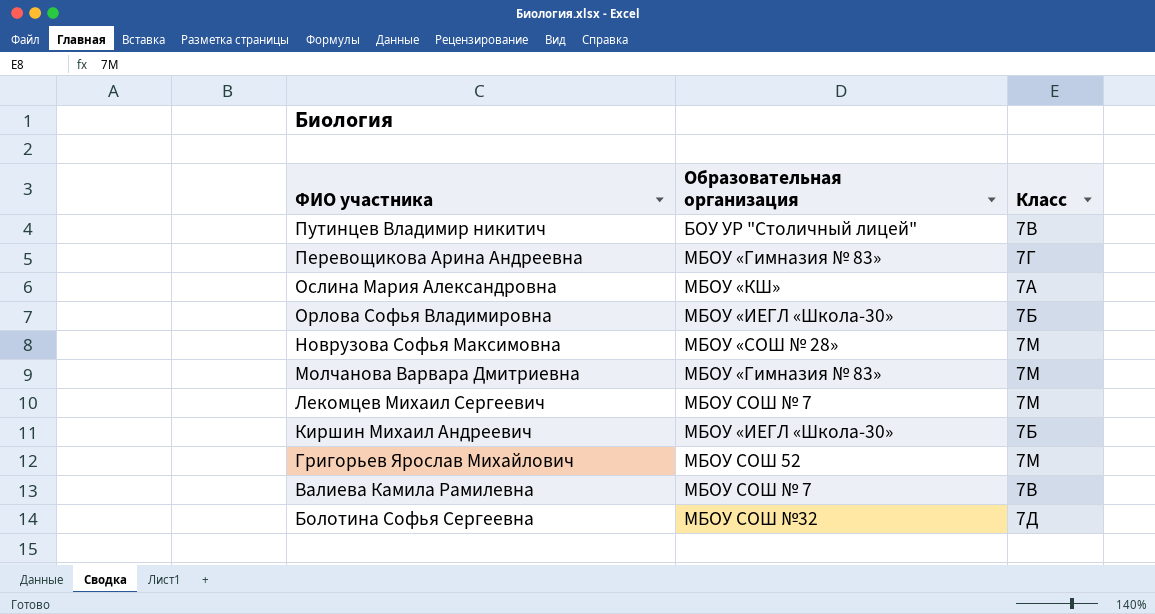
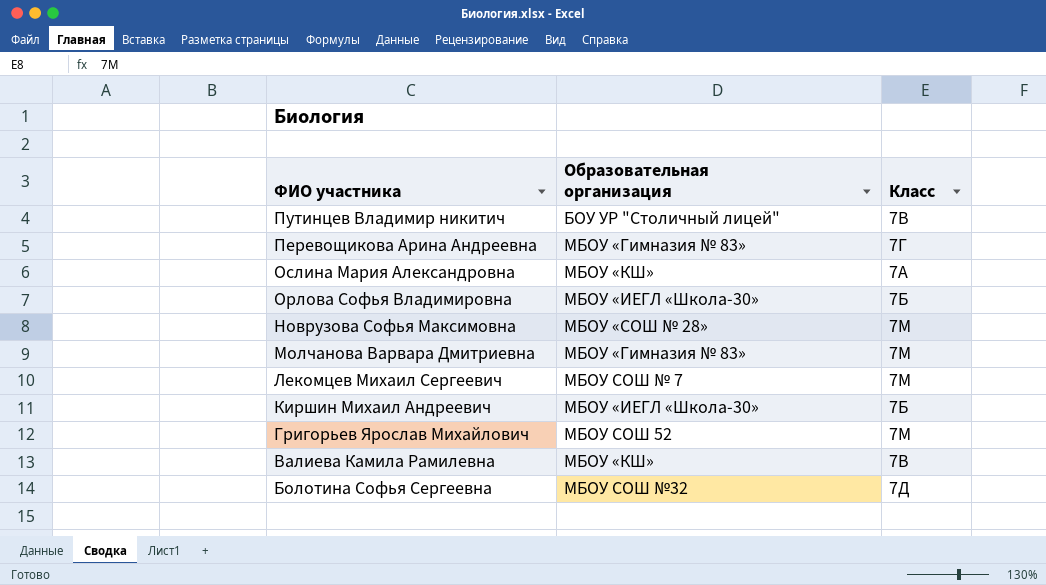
Валиева Камила Рамилевна | Образовательная организация: МБОУ СОШ № 7 -> МБОУ «КШ»

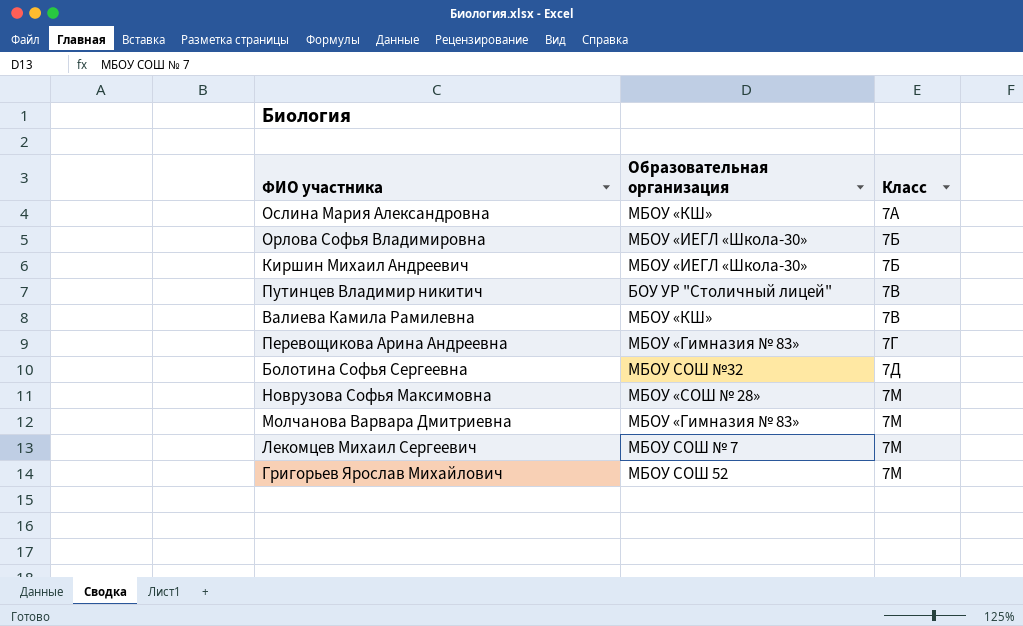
row order: ФИО участника descending -> Класс ascending

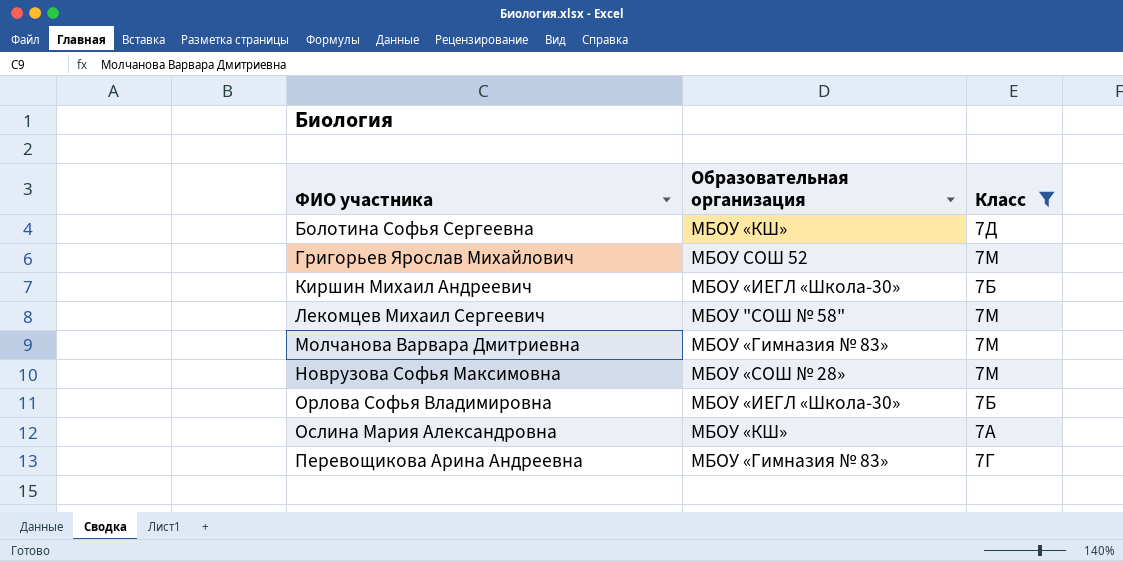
filter: none -> Класс != 7В
row order: Класс ascending -> ФИО участника ascending
Болотина Софья Сергеевна | Образовательная организация: МБОУ СОШ №32 -> МБОУ «КШ»
Лекомцев Михаил Сергеевич | Образовательная организация: МБОУ СОШ № 7 -> МБОУ "СОШ № 58"

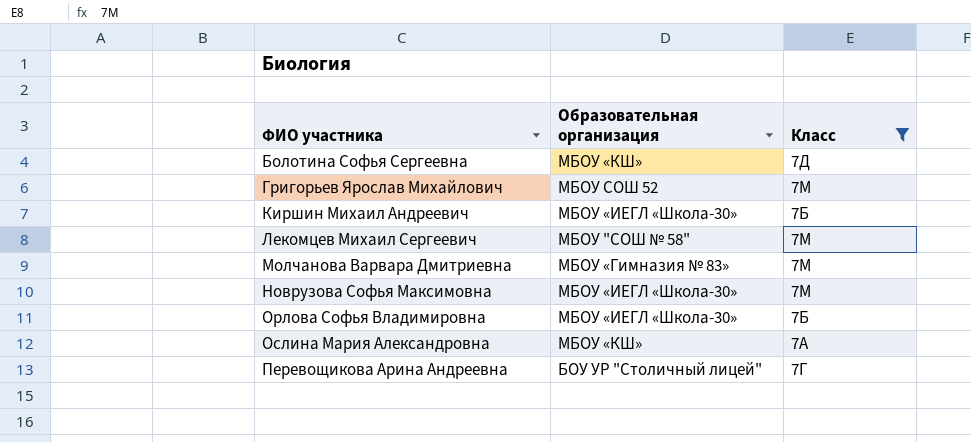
Новрузова Софья Максимовна | Образовательная организация: МБОУ «СОШ № 28» -> МБОУ «ИЕГЛ «Школа-30»
Перевощикова Арина Андреевна | Образовательная организация: МБОУ «Гимназия № 83» -> БОУ УР "Столичный лицей"

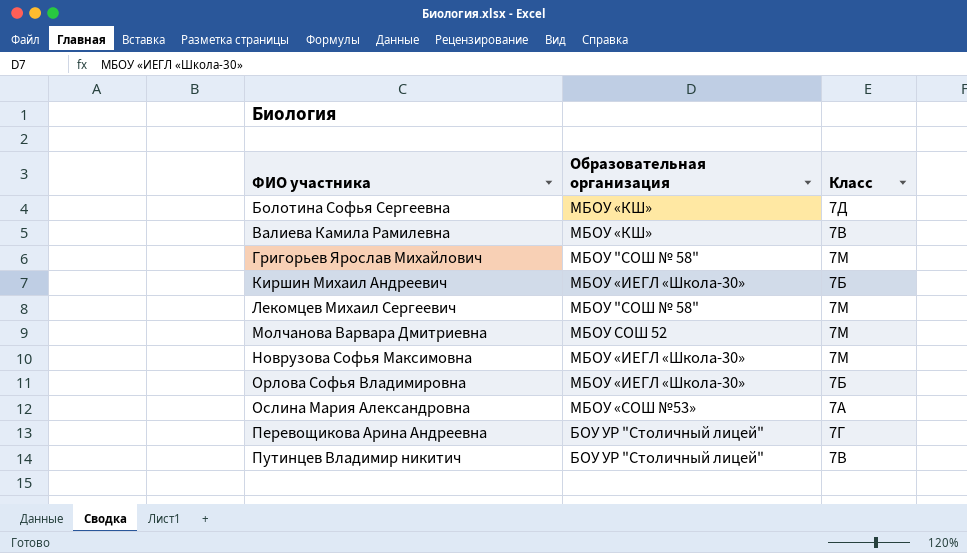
filter: Класс != 7В -> none
Григорьев Ярослав Михайлович | Образовательная организация: МБОУ СОШ 52 -> МБОУ "СОШ № 58"
Молчанова Варвара Дмитриевна | Образовательная организация: МБОУ «Гимназия № 83» -> МБОУ СОШ 52
Ослина Мария Александровна | Образовательная организация: МБОУ «КШ» -> МБОУ «СОШ №53»

